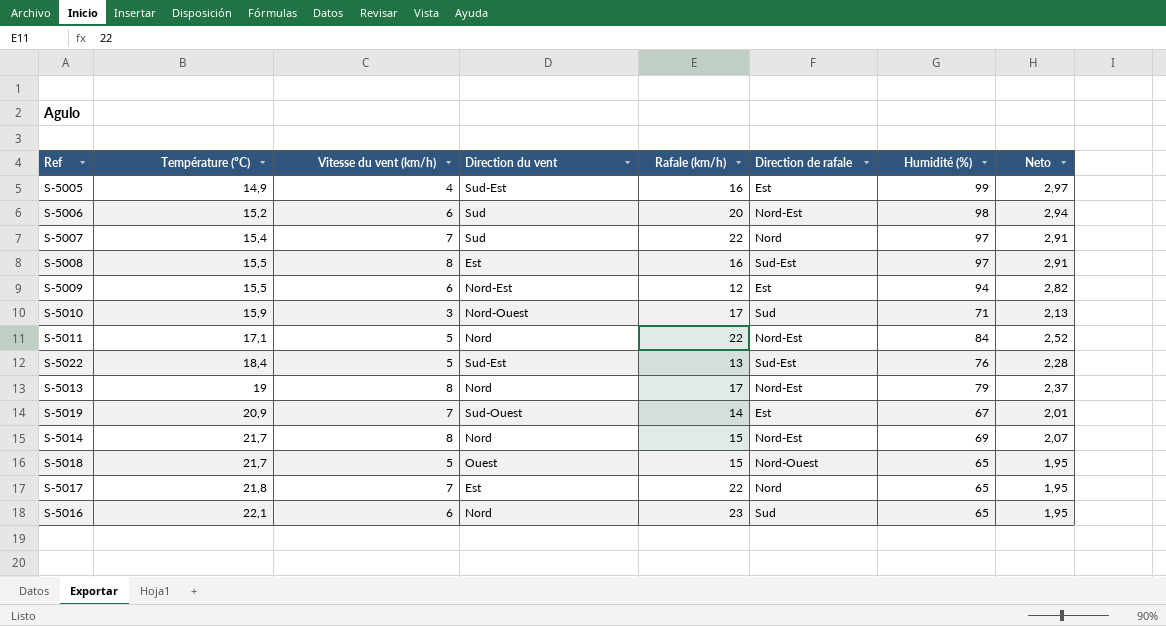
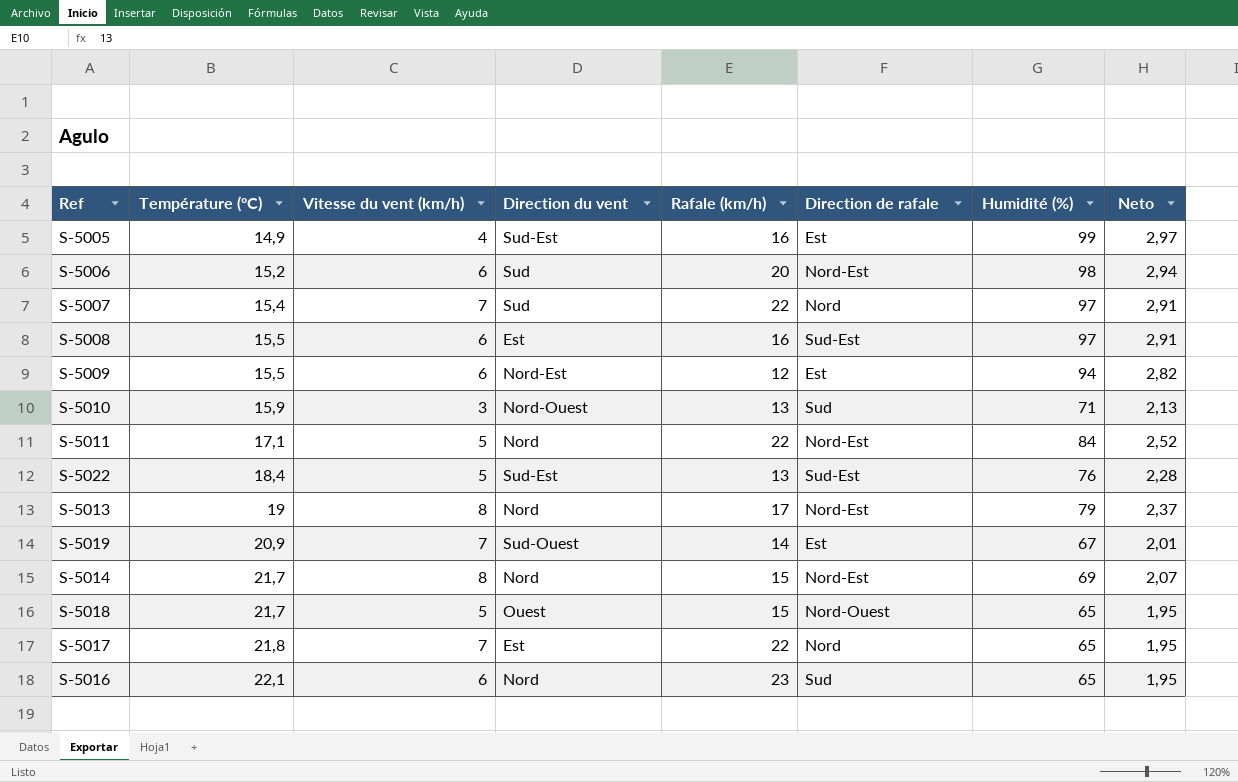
S-5008 | Vitesse du vent (km/h): 8 -> 6
S-5010 | Rafale (km/h): 17 -> 13

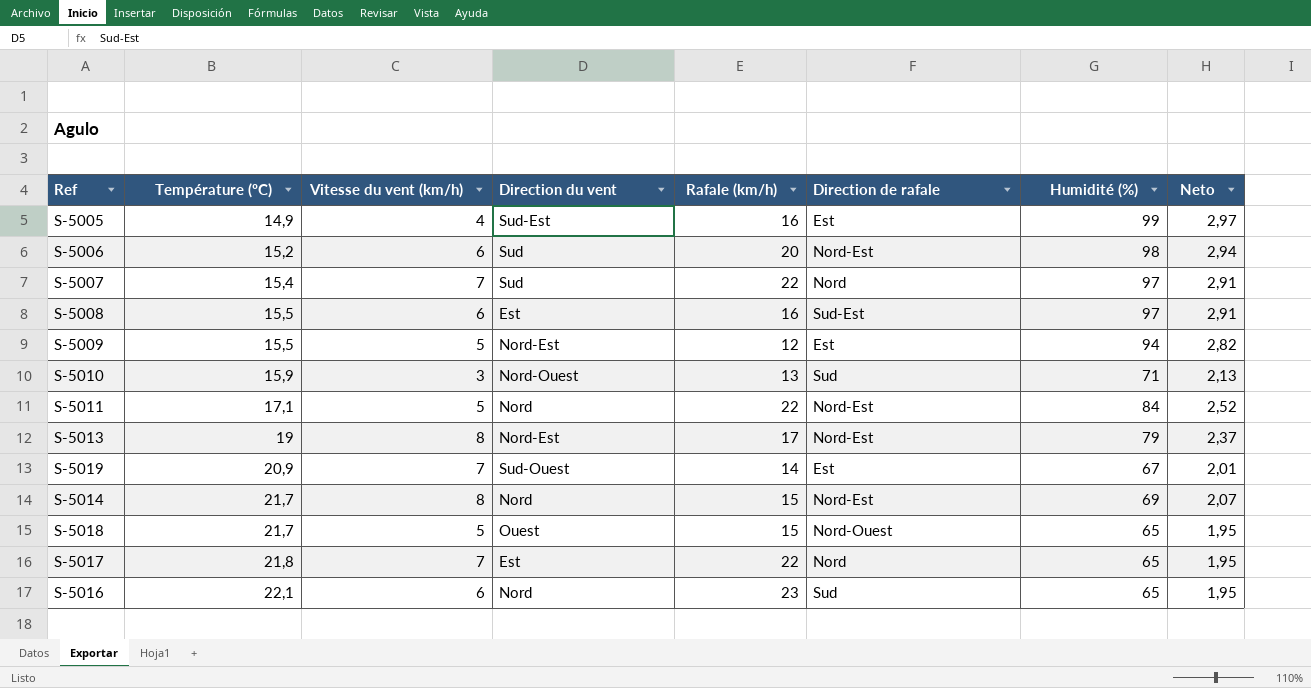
row S-5022: 18,4 | 5 | Sud-Est | 13 | Sud-Est | 76 | 2,28 -> none
S-5009 | Vitesse du vent (km/h): 6 -> 5
S-5013 | Direction du vent: Nord -> Nord-Est

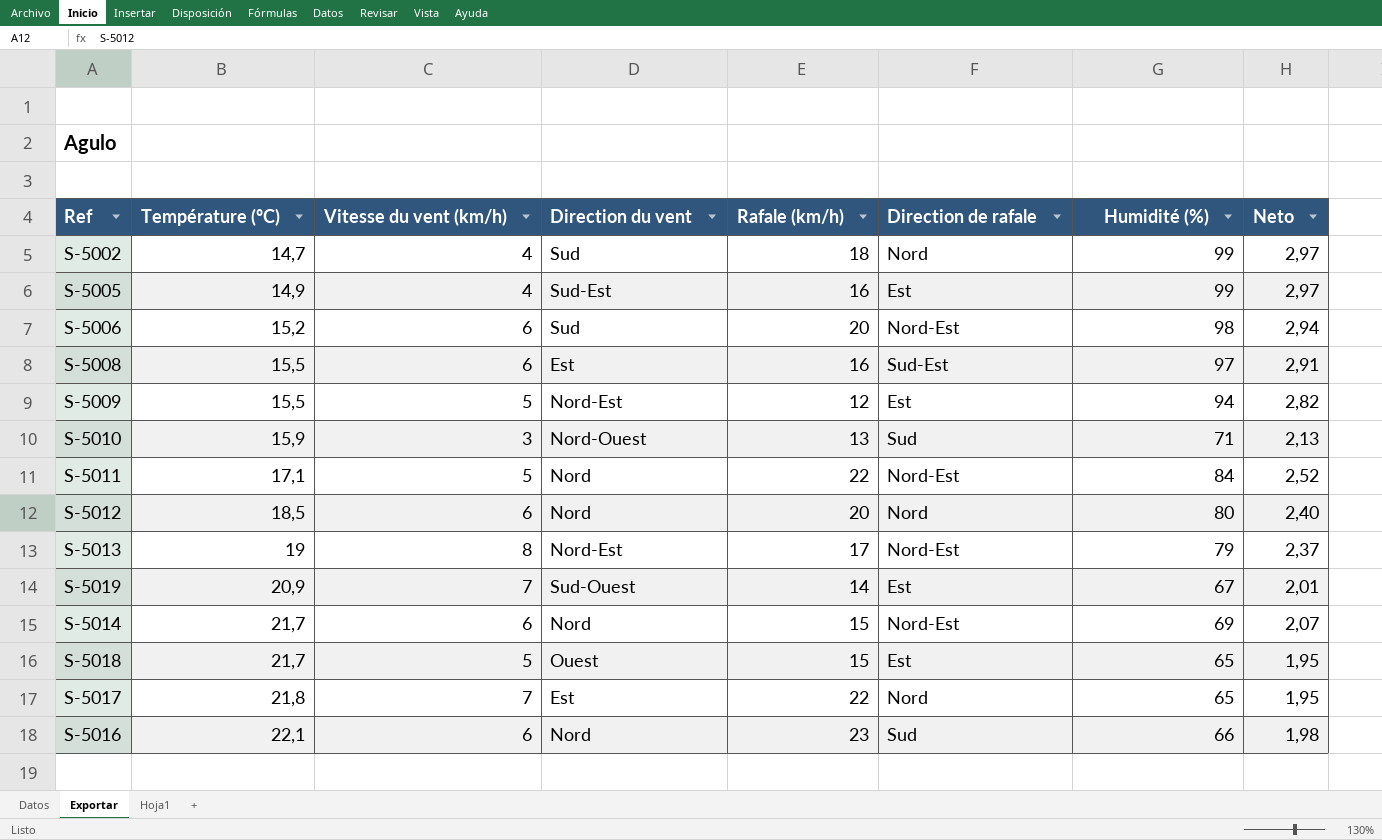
row S-5007: 15,4 | 7 | Sud | 22 | Nord | 97 | 2,91 -> none
row S-5002: none -> 14,7 | 4 | Sud | 18 | Nord | 99 | 2,97
row S-5012: none -> 18,5 | 6 | Nord | 20 | Nord | 80 | 2,40
S-5014 | Vitesse du vent (km/h): 8 -> 6
S-5018 | Direction de rafale: Nord-Ouest -> Est
S-5016 | Humidité (%): 65 -> 66
S-5016 | Neto: 1,95 -> 1,98

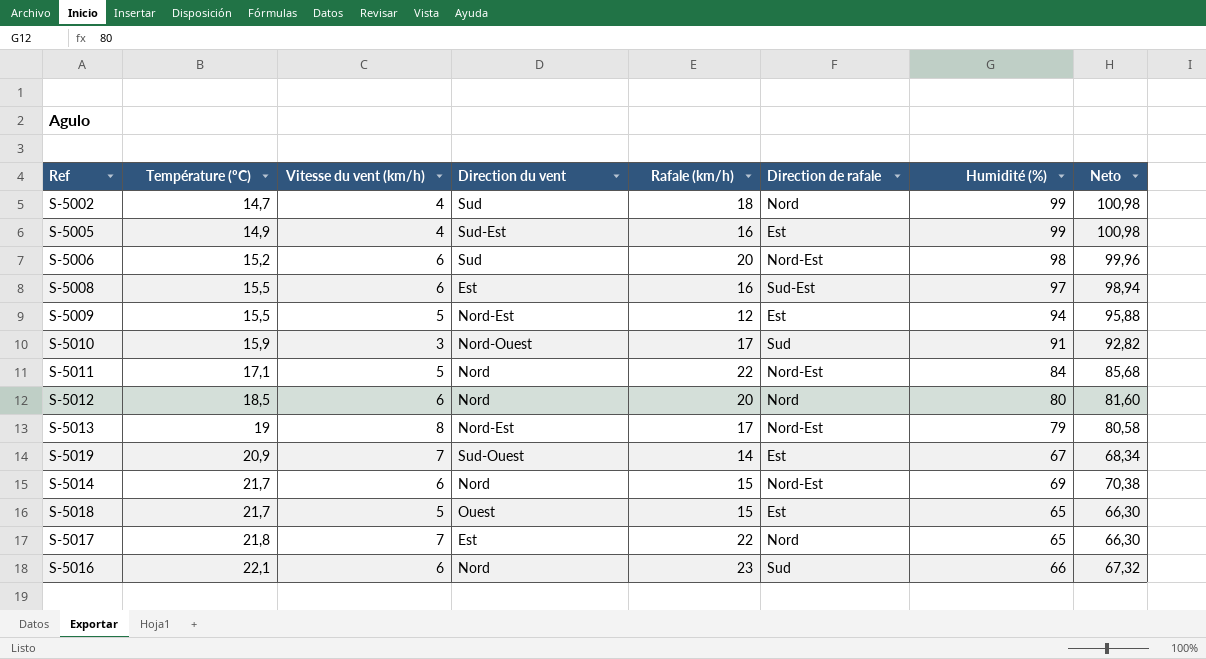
column Neto | formula: [Humidité (%)] * 0,03 -> [Humidité (%)] * 1,02
S-5010 | Rafale (km/h): 13 -> 17
S-5010 | Humidité (%): 71 -> 91

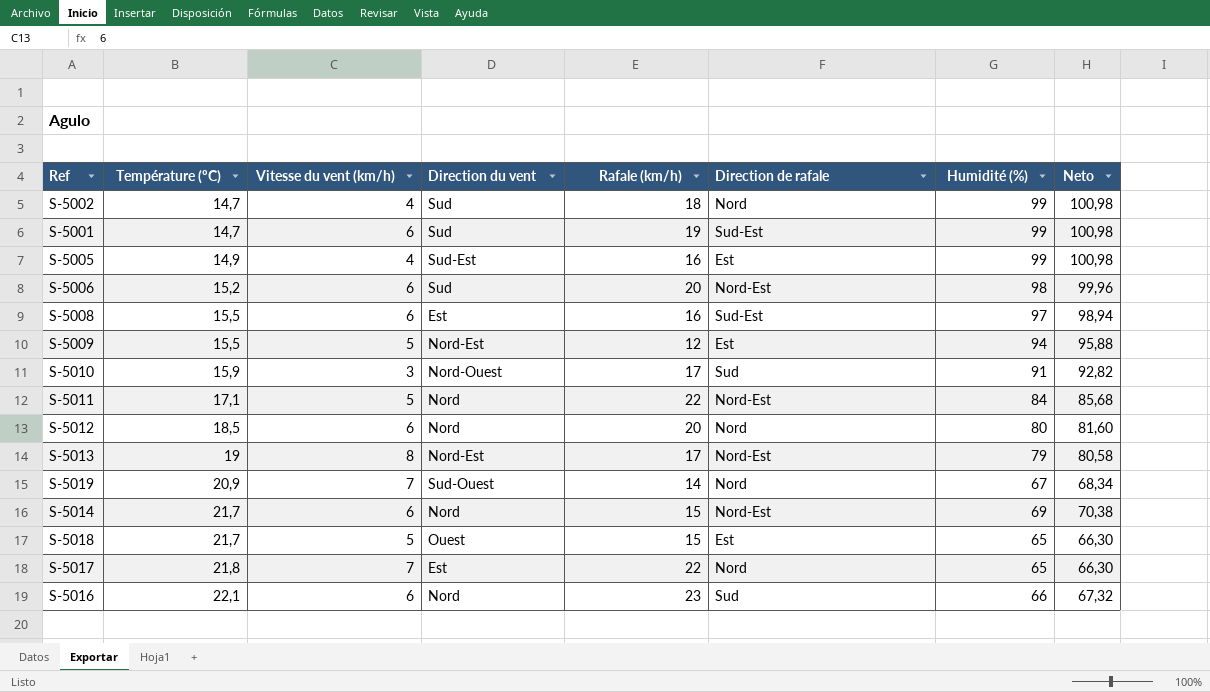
row S-5001: none -> 14,7 | 6 | Sud | 19 | Sud-Est | 99 | 100,98
S-5019 | Direction de rafale: Est -> Nord

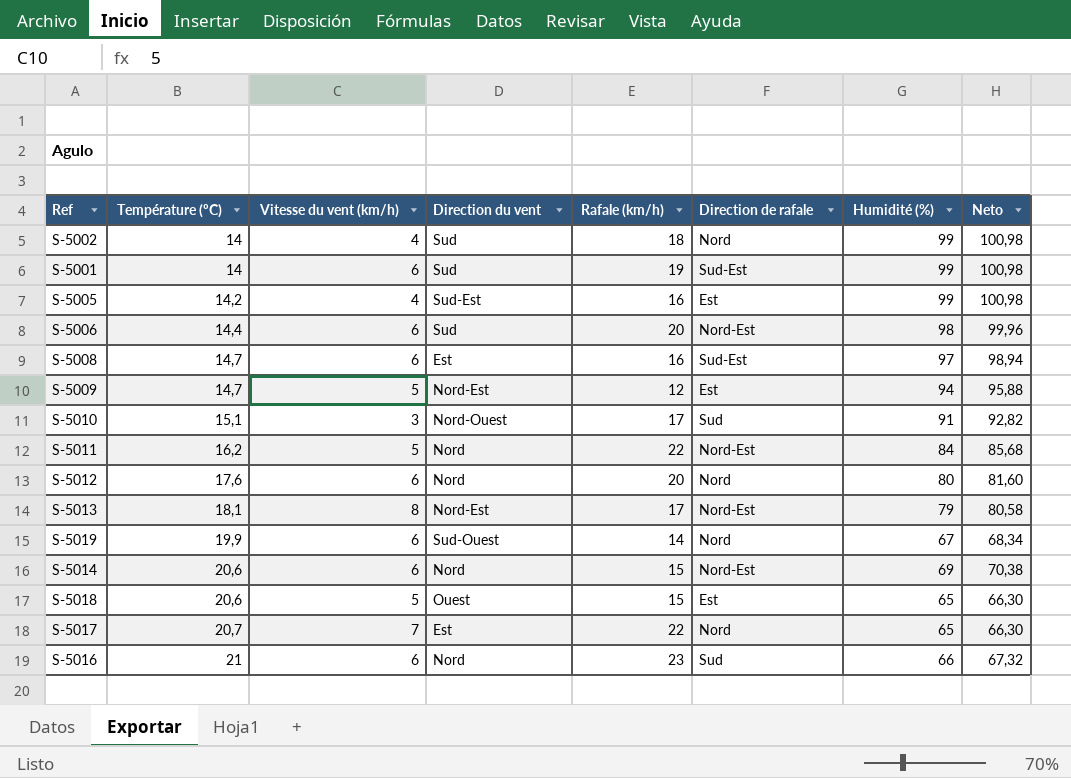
S-5002 | Température (ºC): 14,7 -> 14
S-5001 | Température (ºC): 14,7 -> 14
S-5005 | Température (ºC): 14,9 -> 14,2
S-5006 | Température (ºC): 15,2 -> 14,4
S-5008 | Température (ºC): 15,5 -> 14,7
S-5009 | Température (ºC): 15,5 -> 14,7
S-5010 | Température (ºC): 15,9 -> 15,1
S-5011 | Température (ºC): 17,1 -> 16,2
S-5012 | Température (ºC): 18,5 -> 17,6
S-5013 | Température (ºC): 19 -> 18,1
S-5019 | Température (ºC): 20,9 -> 19,9
S-5019 | Vitesse du vent (km/h): 7 -> 6
S-5014 | Température (ºC): 21,7 -> 20,6
S-5018 | Température (ºC): 21,7 -> 20,6
S-5017 | Température (ºC): 21,8 -> 20,7
S-5016 | Température (ºC): 22,1 -> 21

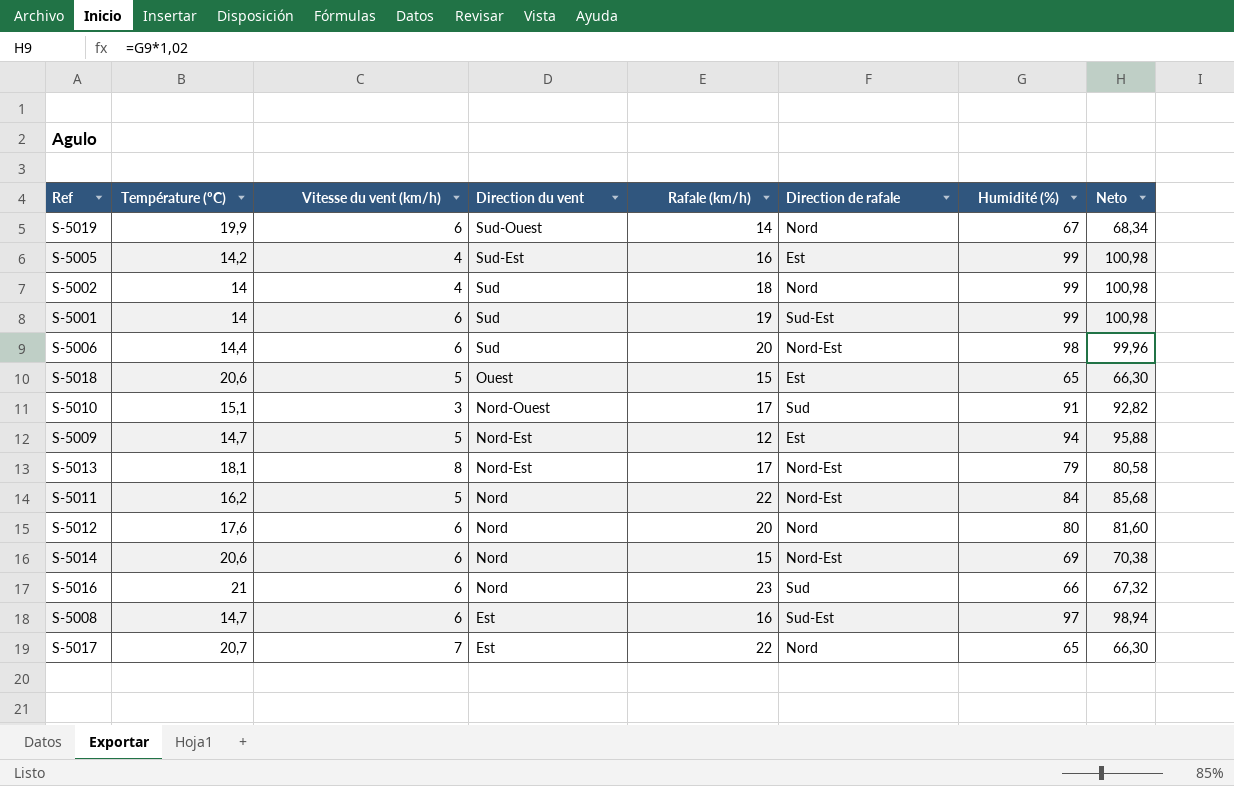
row order: Température (ºC) ascending -> Direction du vent descending

